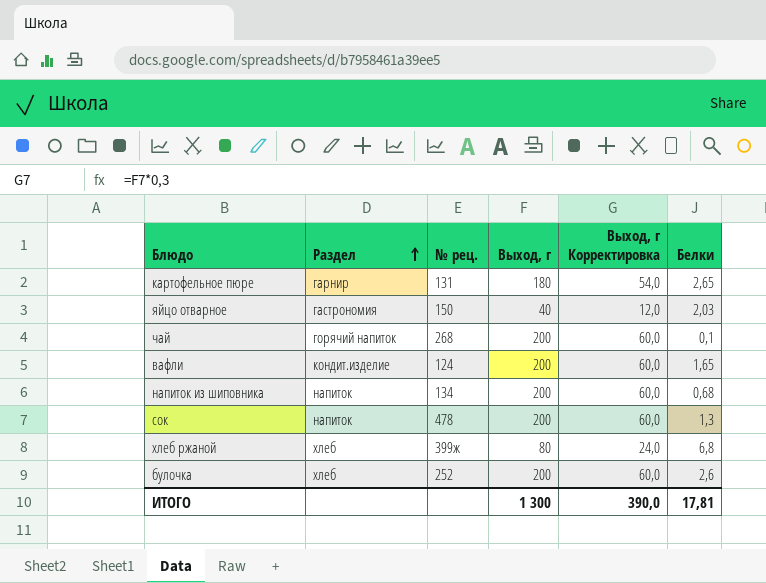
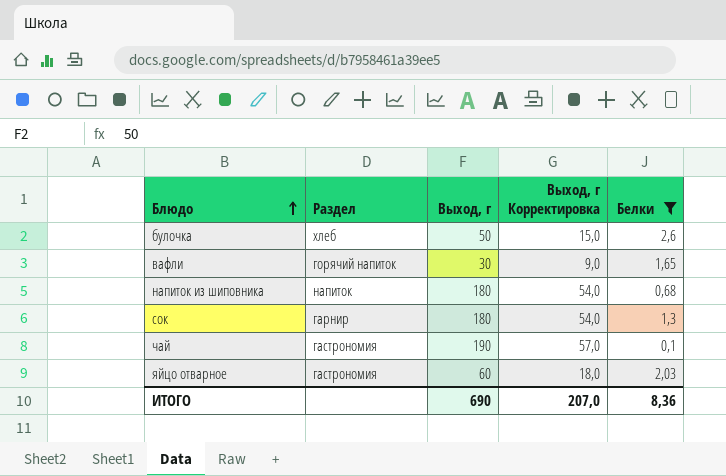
filter: none -> Белки <= 2,6
row order: Раздел ascending -> Блюдо ascending
column № рец. | position: 3 -> none
булочка | Выход, г: 200 -> 50
булочка | Выход, г Корректировка: 60,0 -> 15,0
вафли | Раздел: кондит.изделие -> горячий напиток
вафли | Выход, г: 200 -> 30
вафли | Выход, г Корректировка: 60,0 -> 9,0
напиток из шиповника | Выход, г: 200 -> 180
напиток из шиповника | Выход, г Корректировка: 60,0 -> 54,0
сок | Раздел: напиток -> гарнир
сок | Выход, г: 200 -> 180
сок | Выход, г Корректировка: 60,0 -> 54,0
чай | Раздел: горячий напиток -> гастрономия
чай | Выход, г: 200 -> 190
чай | Выход, г Корректировка: 60,0 -> 57,0
яйцо отварное | Выход, г: 40 -> 60
яйцо отварное | Выход, г Корректировка: 12,0 -> 18,0
ИТОГО | Выход, г: 1 300 -> 690
ИТОГО | Выход, г Корректировка: 390,0 -> 207,0
ИТОГО | Белки: 17,81 -> 8,36

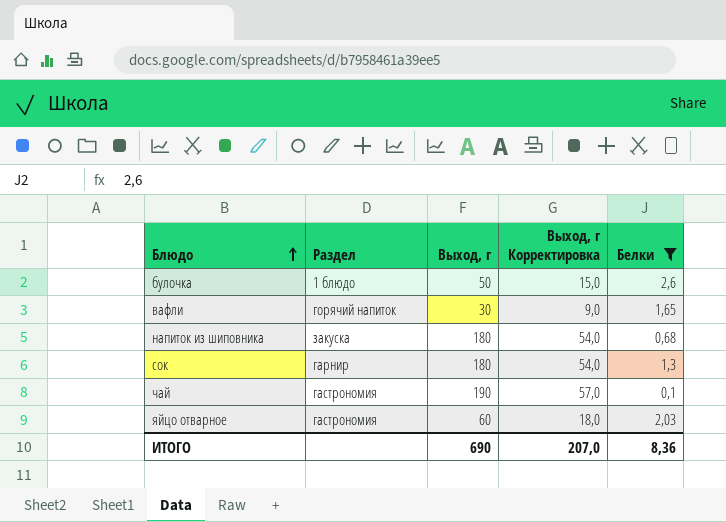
булочка | Раздел: хлеб -> 1 блюдо
напиток из шиповника | Раздел: напиток -> закуска

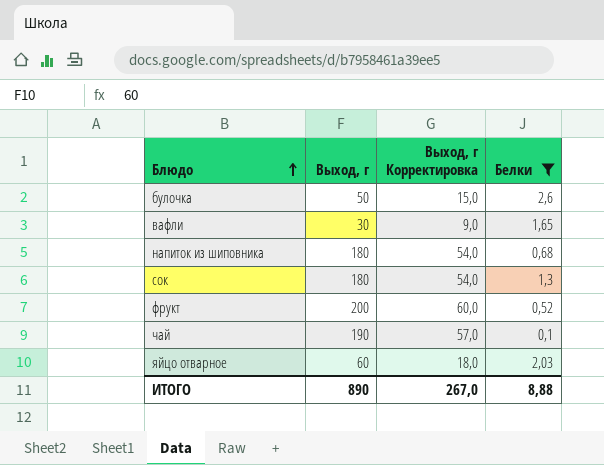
column Раздел | position: 2 -> none
row фрукт: none -> 200 | 60,0 | 0,52
ИТОГО | Выход, г: 690 -> 890
ИТОГО | Выход, г Корректировка: 207,0 -> 267,0
ИТОГО | Белки: 8,36 -> 8,88

